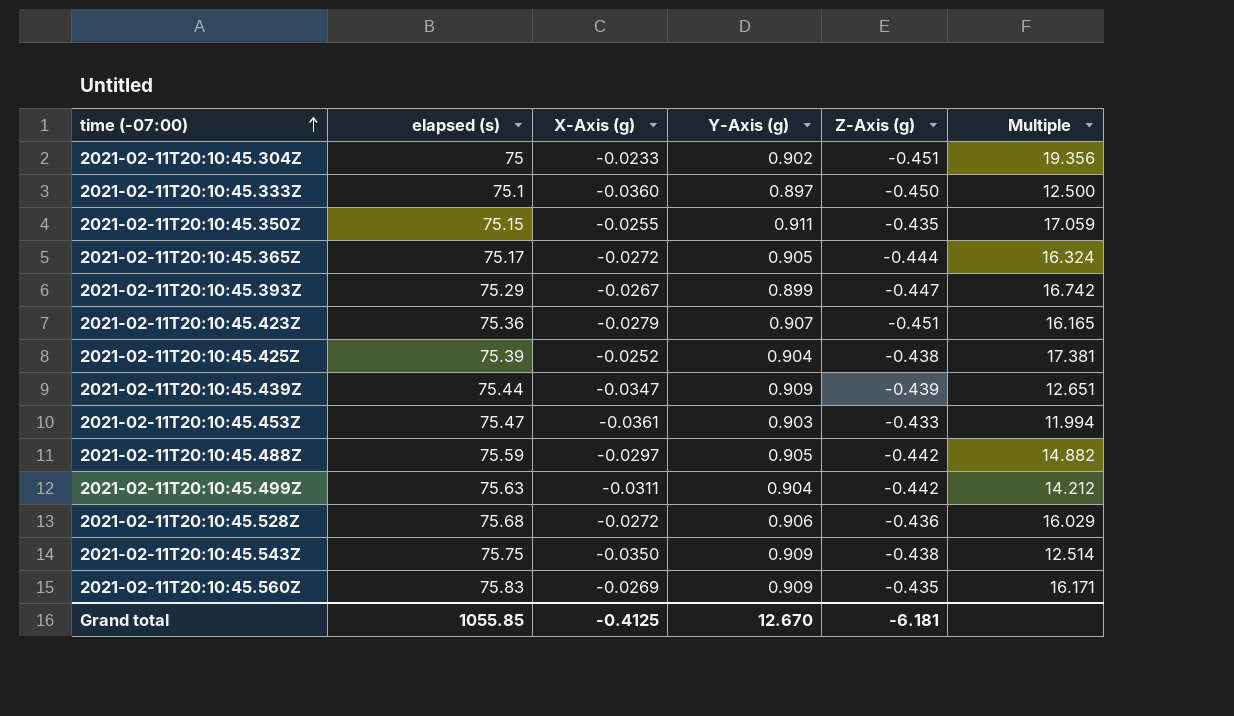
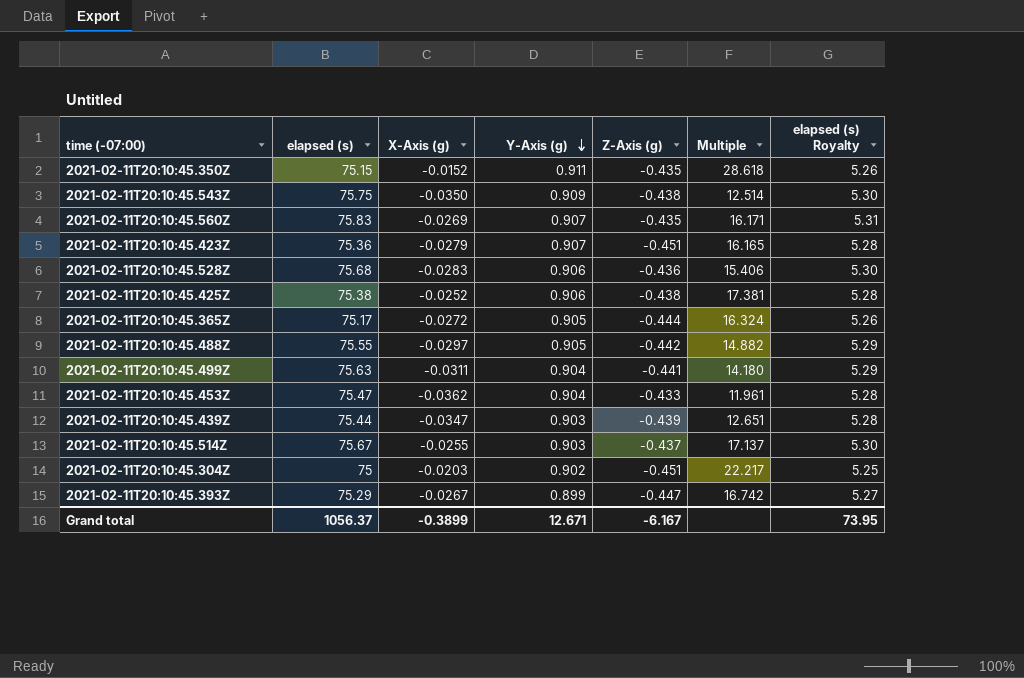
row order: time (-07:00) ascending -> Y-Axis (g) descending
column elapsed (s) Royalty | formula: none -> [elapsed (s)] * 0.07
row 2021-02-11T20:10:45.333Z: 75.1 | -0.0360 | 0.897 | -0.450 | 12.500 -> none
2021-02-11T20:10:45.350Z | X-Axis (g): -0.0255 -> -0.0152
2021-02-11T20:10:45.350Z | Multiple: 17.059 -> 28.618
2021-02-11T20:10:45.560Z | Y-Axis (g): 0.909 -> 0.907
2021-02-11T20:10:45.528Z | X-Axis (g): -0.0272 -> -0.0283
2021-02-11T20:10:45.528Z | Multiple: 16.029 -> 15.406
2021-02-11T20:10:45.425Z | elapsed (s): 75.39 -> 75.38
2021-02-11T20:10:45.425Z | Y-Axis (g): 0.904 -> 0.906
2021-02-11T20:10:45.488Z | elapsed (s): 75.59 -> 75.55
2021-02-11T20:10:45.499Z | Z-Axis (g): -0.442 -> -0.441
2021-02-11T20:10:45.499Z | Multiple: 14.212 -> 14.180
2021-02-11T20:10:45.453Z | X-Axis (g): -0.0361 -> -0.0362
2021-02-11T20:10:45.453Z | Y-Axis (g): 0.903 -> 0.904
2021-02-11T20:10:45.453Z | Multiple: 11.994 -> 11.961
2021-02-11T20:10:45.439Z | Y-Axis (g): 0.909 -> 0.903
row 2021-02-11T20:10:45.514Z: none -> 75.67 | -0.0255 | 0.903 | -0.437 | 17.137 | 5.30
2021-02-11T20:10:45.304Z | X-Axis (g): -0.0233 -> -0.0203
2021-02-11T20:10:45.304Z | Multiple: 19.356 -> 22.217
Grand total | elapsed (s): 1055.85 -> 1056.37
Grand total | X-Axis (g): -0.4125 -> -0.3899
Grand total | Y-Axis (g): 12.670 -> 12.671
Grand total | Z-Axis (g): -6.181 -> -6.167

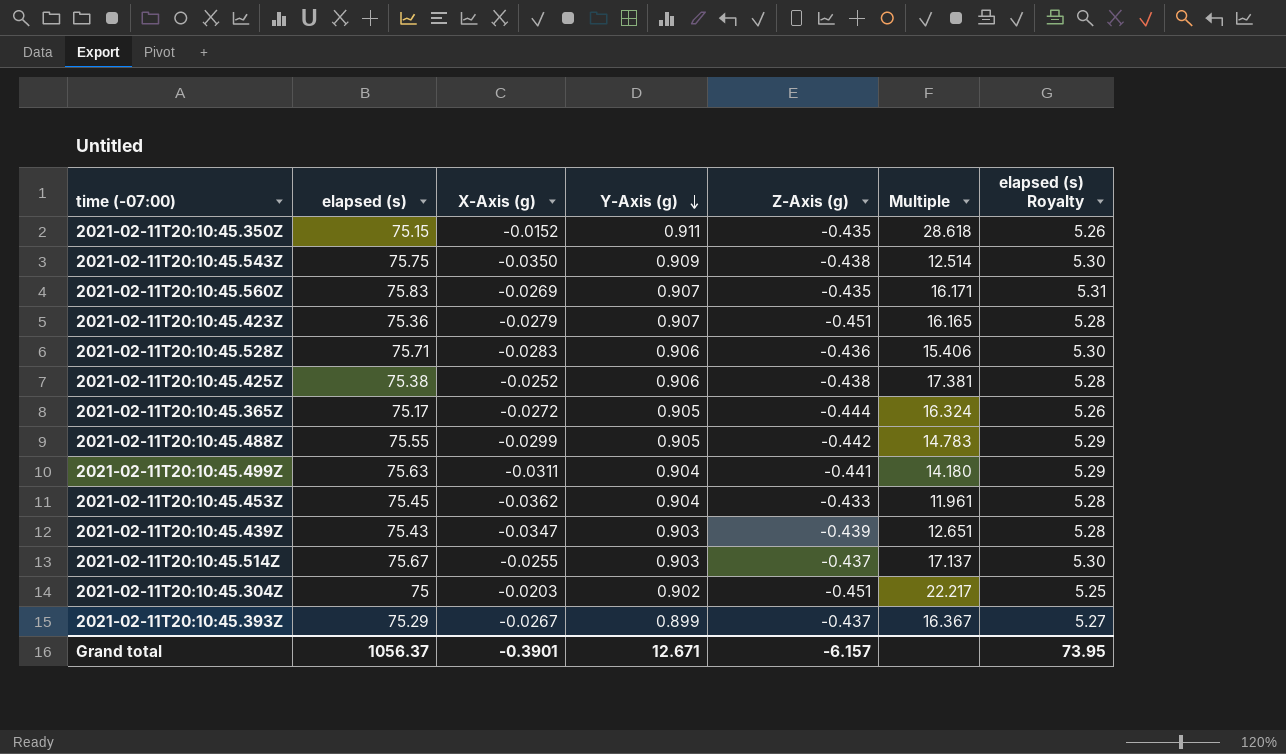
2021-02-11T20:10:45.528Z | elapsed (s): 75.68 -> 75.71
2021-02-11T20:10:45.488Z | X-Axis (g): -0.0297 -> -0.0299
2021-02-11T20:10:45.488Z | Multiple: 14.882 -> 14.783
2021-02-11T20:10:45.453Z | elapsed (s): 75.47 -> 75.45
2021-02-11T20:10:45.439Z | elapsed (s): 75.44 -> 75.43
2021-02-11T20:10:45.393Z | Z-Axis (g): -0.447 -> -0.437
2021-02-11T20:10:45.393Z | Multiple: 16.742 -> 16.367
Grand total | X-Axis (g): -0.3899 -> -0.3901
Grand total | Z-Axis (g): -6.167 -> -6.157

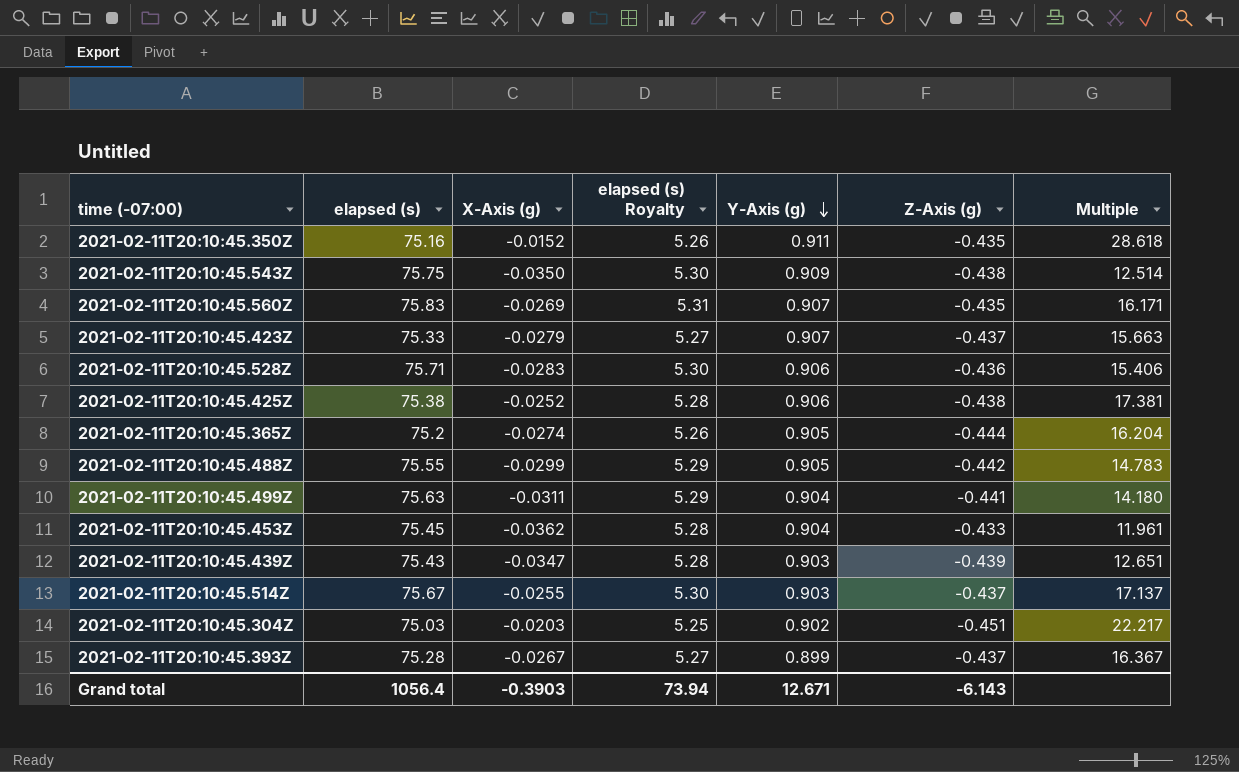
column elapsed (s) Royalty | position: 7 -> 4
2021-02-11T20:10:45.350Z | elapsed (s): 75.15 -> 75.16
2021-02-11T20:10:45.423Z | elapsed (s): 75.36 -> 75.33
2021-02-11T20:10:45.423Z | elapsed (s) Royalty: 5.28 -> 5.27
2021-02-11T20:10:45.423Z | Z-Axis (g): -0.451 -> -0.437
2021-02-11T20:10:45.423Z | Multiple: 16.165 -> 15.663
2021-02-11T20:10:45.365Z | elapsed (s): 75.17 -> 75.2
2021-02-11T20:10:45.365Z | X-Axis (g): -0.0272 -> -0.0274
2021-02-11T20:10:45.365Z | Multiple: 16.324 -> 16.204
2021-02-11T20:10:45.304Z | elapsed (s): 75 -> 75.03
2021-02-11T20:10:45.393Z | elapsed (s): 75.29 -> 75.28
Grand total | elapsed (s): 1056.37 -> 1056.4
Grand total | X-Axis (g): -0.3901 -> -0.3903
Grand total | elapsed (s) Royalty: 73.95 -> 73.94
Grand total | Z-Axis (g): -6.157 -> -6.143

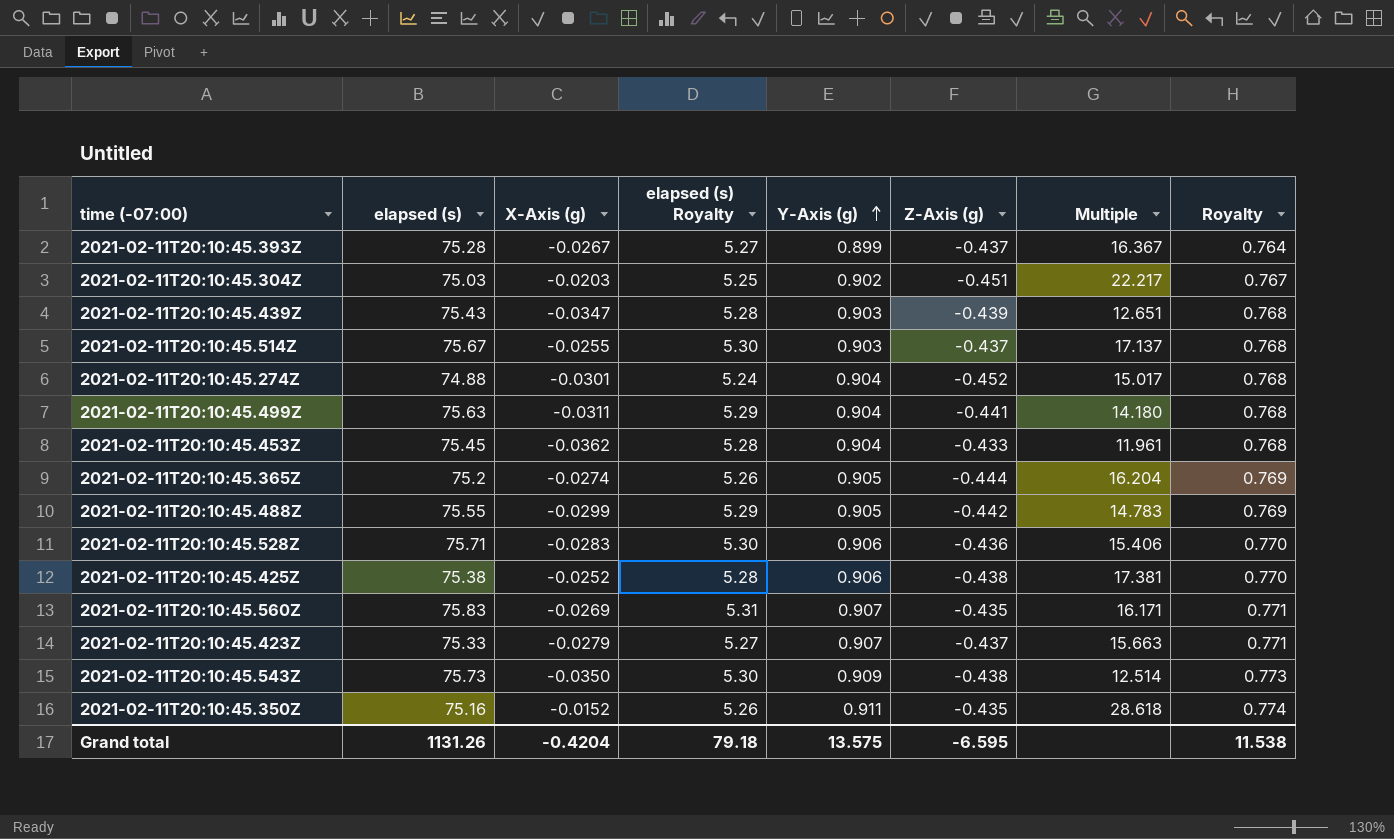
row order: Y-Axis (g) descending -> Y-Axis (g) ascending
column Royalty | formula: none -> [Y-Axis (g)] * 0.85
row 2021-02-11T20:10:45.274Z: none -> 74.88 | -0.0301 | 5.24 | 0.904 | -0.452 | 15.017 | 0.768
2021-02-11T20:10:45.543Z | elapsed (s): 75.75 -> 75.73
Grand total | elapsed (s): 1056.4 -> 1131.26
Grand total | X-Axis (g): -0.3903 -> -0.4204
Grand total | elapsed (s) Royalty: 73.94 -> 79.18
Grand total | Y-Axis (g): 12.671 -> 13.575
Grand total | Z-Axis (g): -6.143 -> -6.595

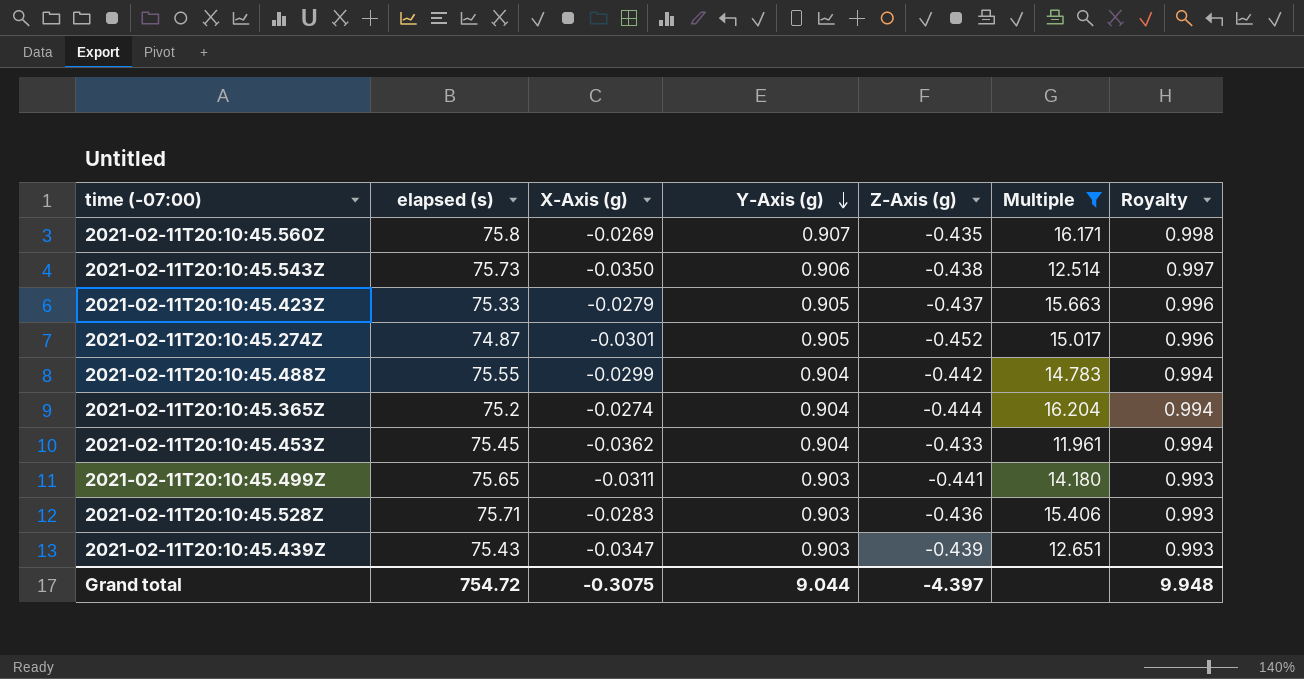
filter: none -> Multiple <= 16.204
row order: Y-Axis (g) ascending -> Y-Axis (g) descending
column elapsed (s) Royalty | formula: [elapsed (s)] * 0.07 -> none
column Royalty | formula: [Y-Axis (g)] * 0.85 -> [Y-Axis (g)] * 1.1
2021-02-11T20:10:45.560Z | elapsed (s): 75.83 -> 75.8
2021-02-11T20:10:45.543Z | Y-Axis (g): 0.909 -> 0.906
2021-02-11T20:10:45.423Z | Y-Axis (g): 0.907 -> 0.905
2021-02-11T20:10:45.274Z | elapsed (s): 74.88 -> 74.87
2021-02-11T20:10:45.274Z | Y-Axis (g): 0.904 -> 0.905
2021-02-11T20:10:45.488Z | Y-Axis (g): 0.905 -> 0.904
2021-02-11T20:10:45.365Z | Y-Axis (g): 0.905 -> 0.904
2021-02-11T20:10:45.499Z | elapsed (s): 75.63 -> 75.65
2021-02-11T20:10:45.499Z | Y-Axis (g): 0.904 -> 0.903
2021-02-11T20:10:45.528Z | Y-Axis (g): 0.906 -> 0.903
Grand total | elapsed (s): 1131.26 -> 754.72
Grand total | X-Axis (g): -0.4204 -> -0.3075
Grand total | Y-Axis (g): 13.575 -> 9.044
Grand total | Z-Axis (g): -6.595 -> -4.397
Grand total | Royalty: 11.538 -> 9.948

